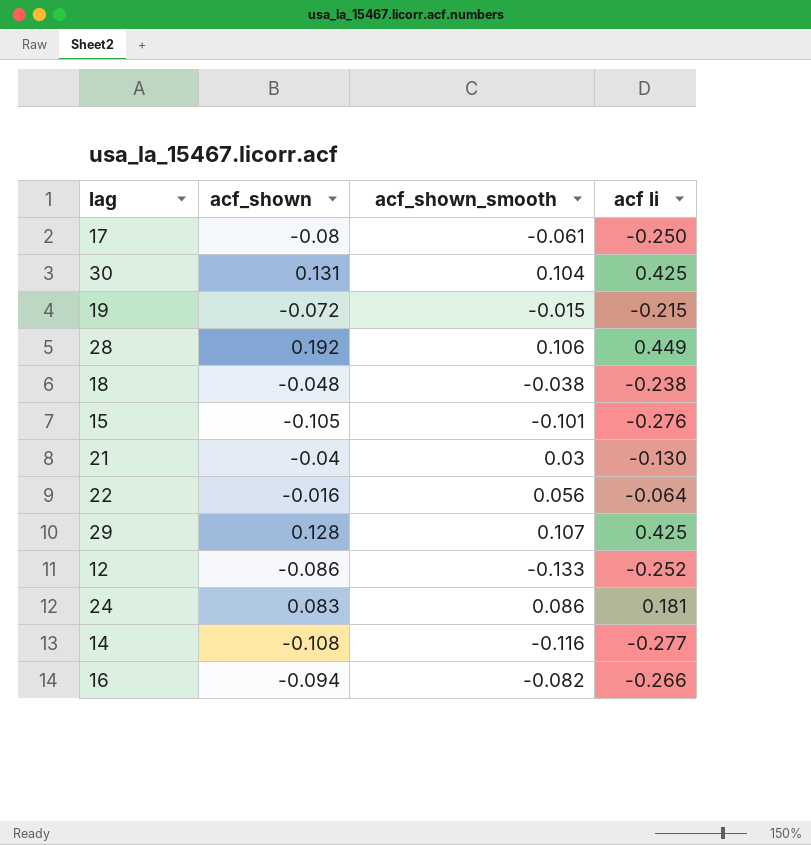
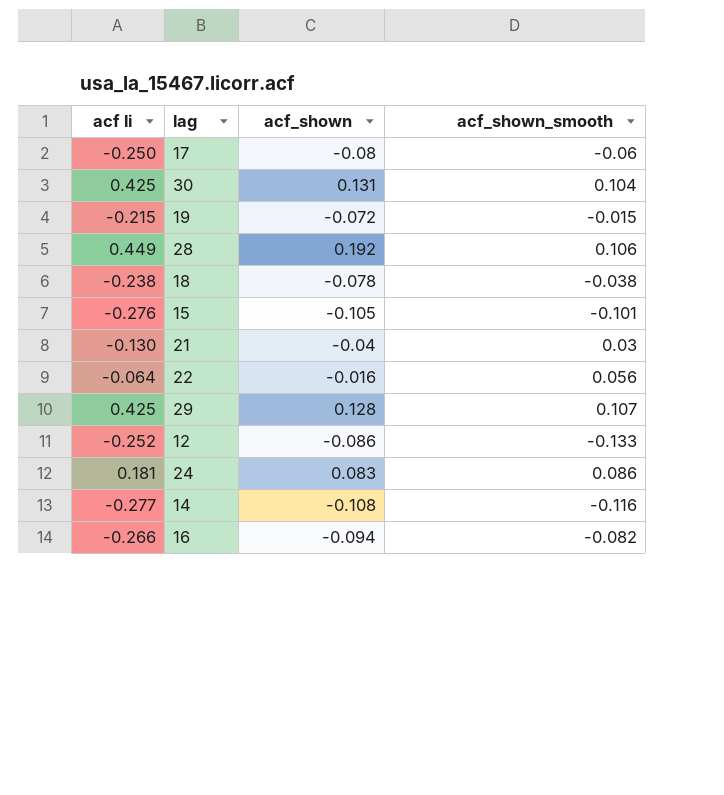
column acf li | position: 4 -> 1
17 | acf_shown_smooth: -0.061 -> -0.06
18 | acf_shown: -0.048 -> -0.078

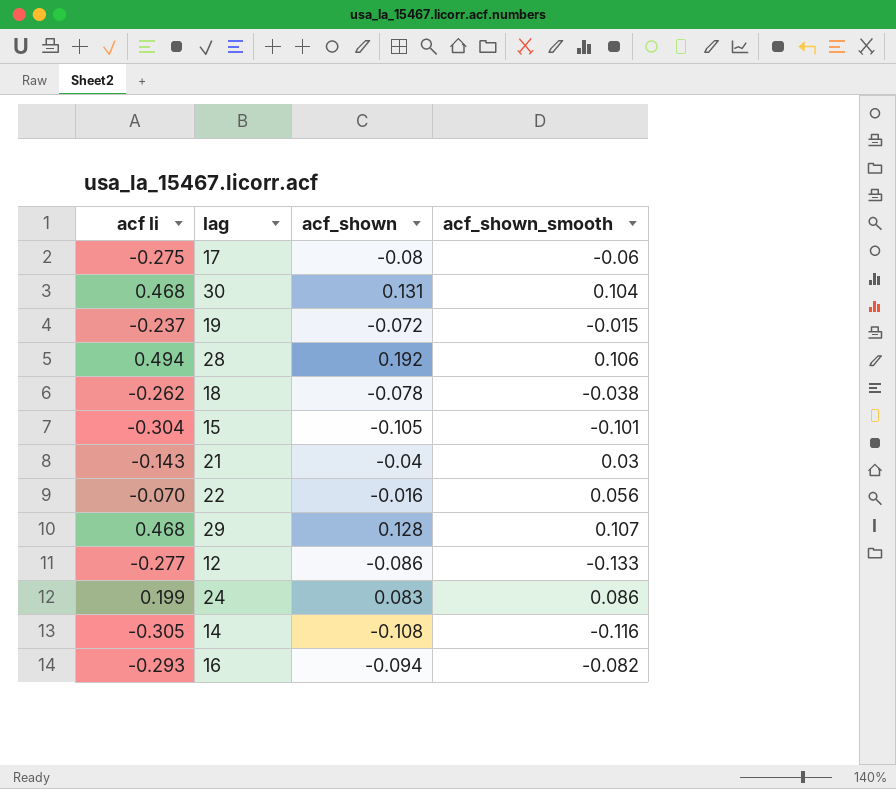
17 | acf li: -0.250 -> -0.275
30 | acf li: 0.425 -> 0.468
19 | acf li: -0.215 -> -0.237
28 | acf li: 0.449 -> 0.494
18 | acf li: -0.238 -> -0.262
15 | acf li: -0.276 -> -0.304
21 | acf li: -0.130 -> -0.143
22 | acf li: -0.064 -> -0.070
29 | acf li: 0.425 -> 0.468
12 | acf li: -0.252 -> -0.277
24 | acf li: 0.181 -> 0.199
14 | acf li: -0.277 -> -0.305
16 | acf li: -0.266 -> -0.293

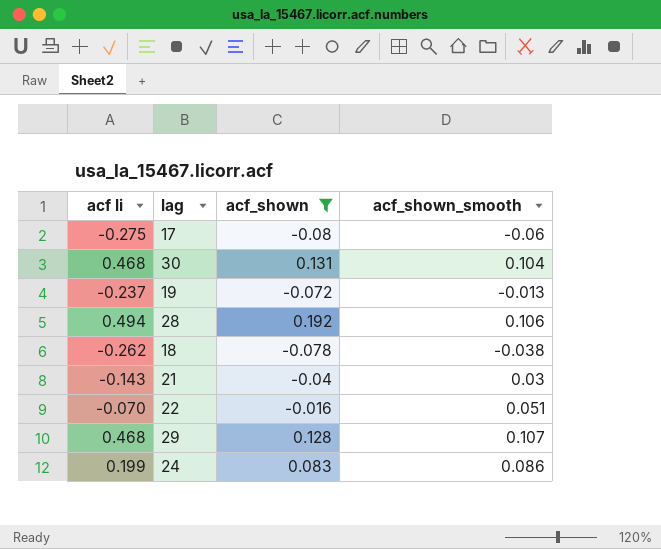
filter: none -> acf_shown >= -0.08
19 | acf_shown_smooth: -0.015 -> -0.013
22 | acf_shown_smooth: 0.056 -> 0.051

